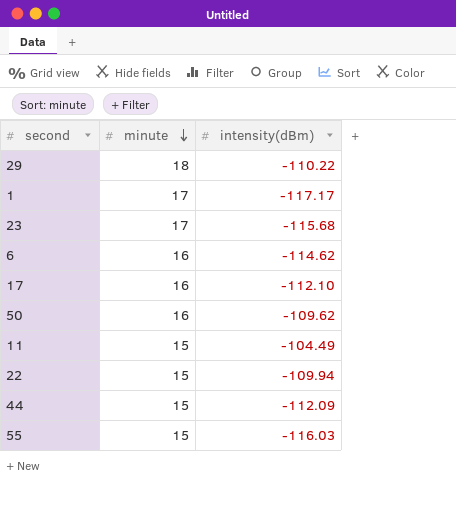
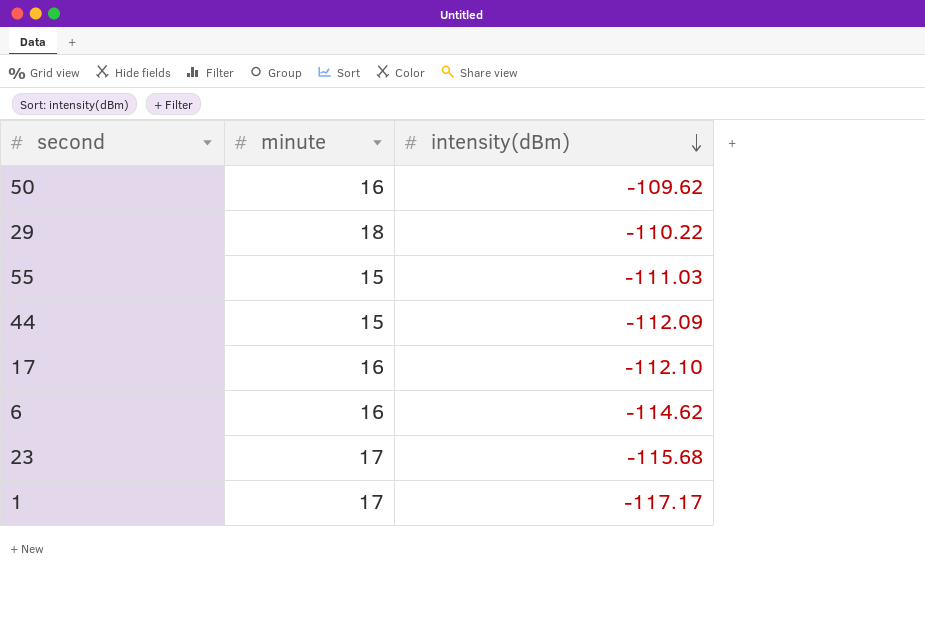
row order: minute descending -> intensity(dBm) descending
row 11: 15 | -104.49 -> none
row 22: 15 | -109.94 -> none
55 | intensity(dBm): -116.03 -> -111.03

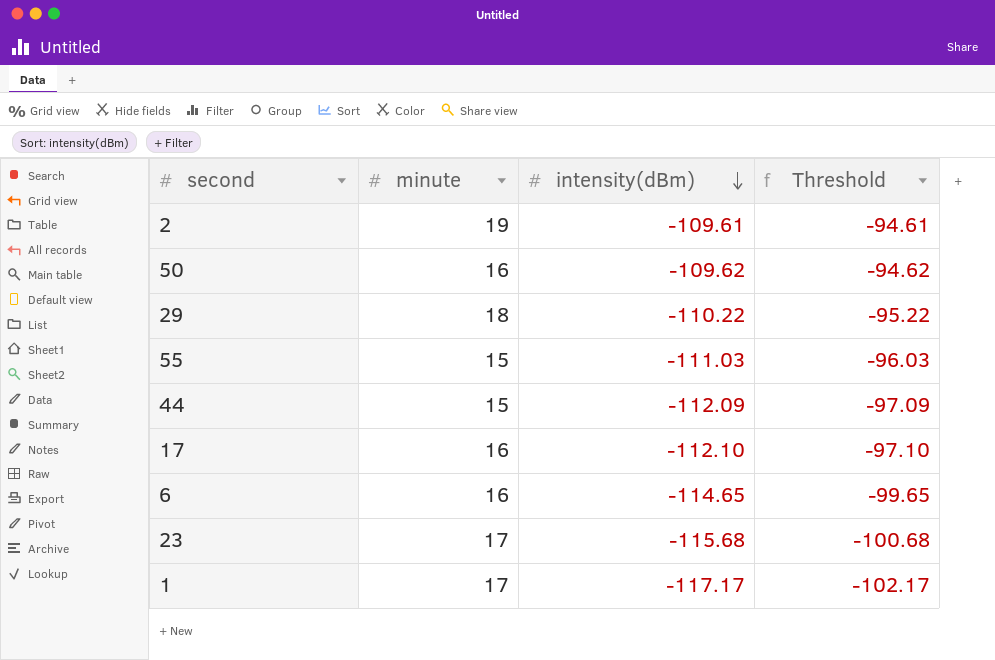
column Threshold | formula: none -> [intensity(dBm)] + 15
row 2: none -> 19 | -109.61 | -94.61
6 | intensity(dBm): -114.62 -> -114.65

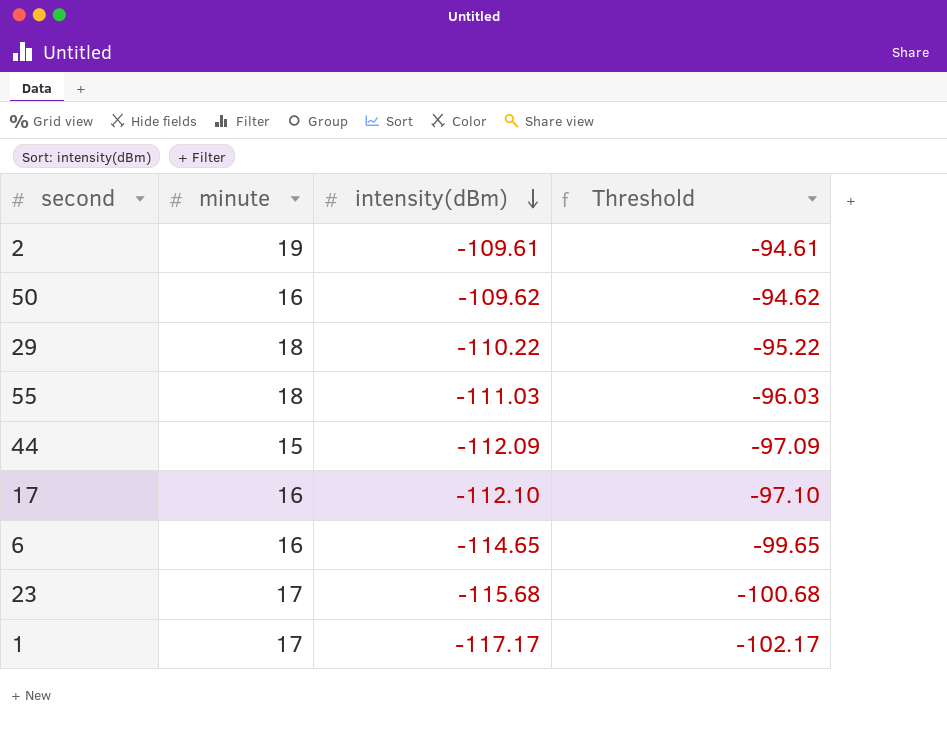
55 | minute: 15 -> 18

